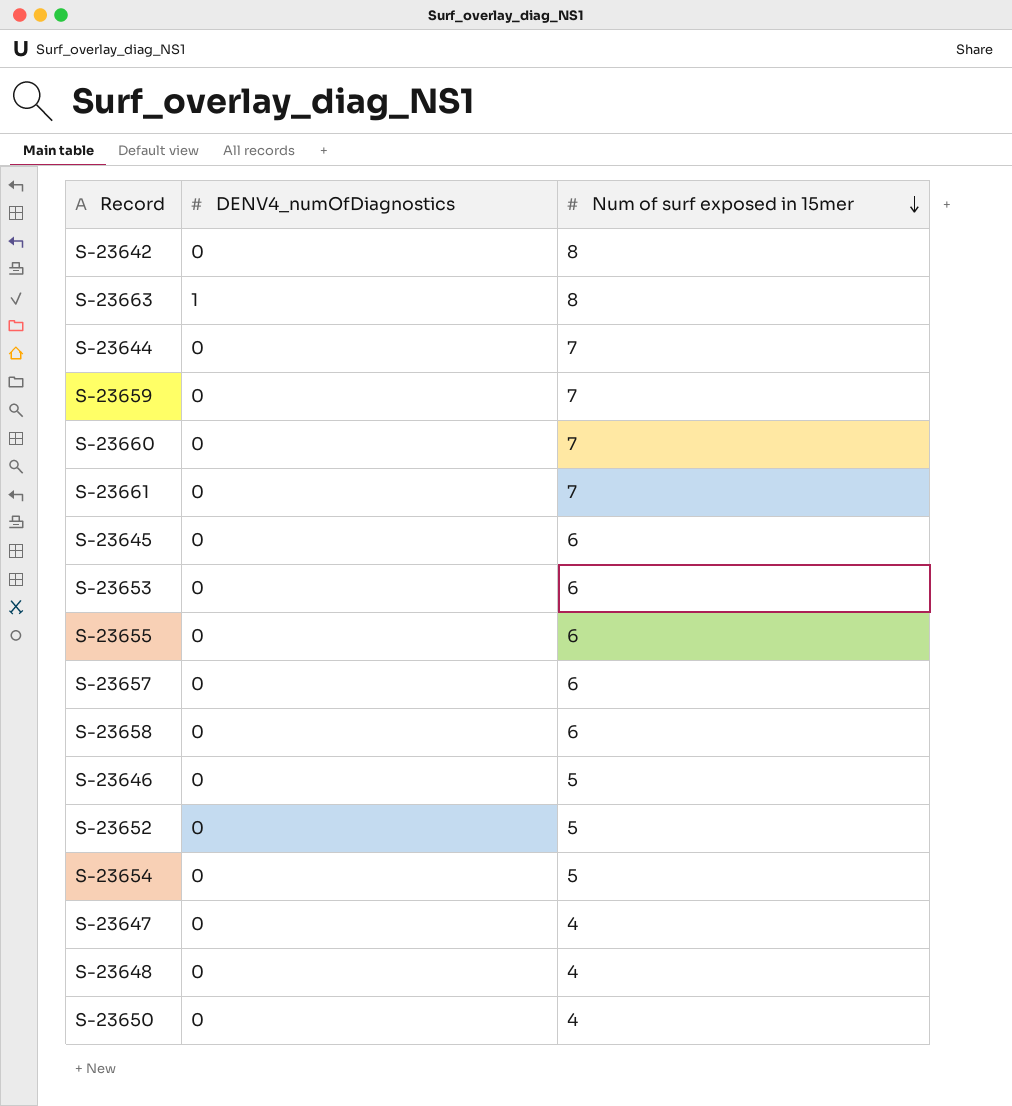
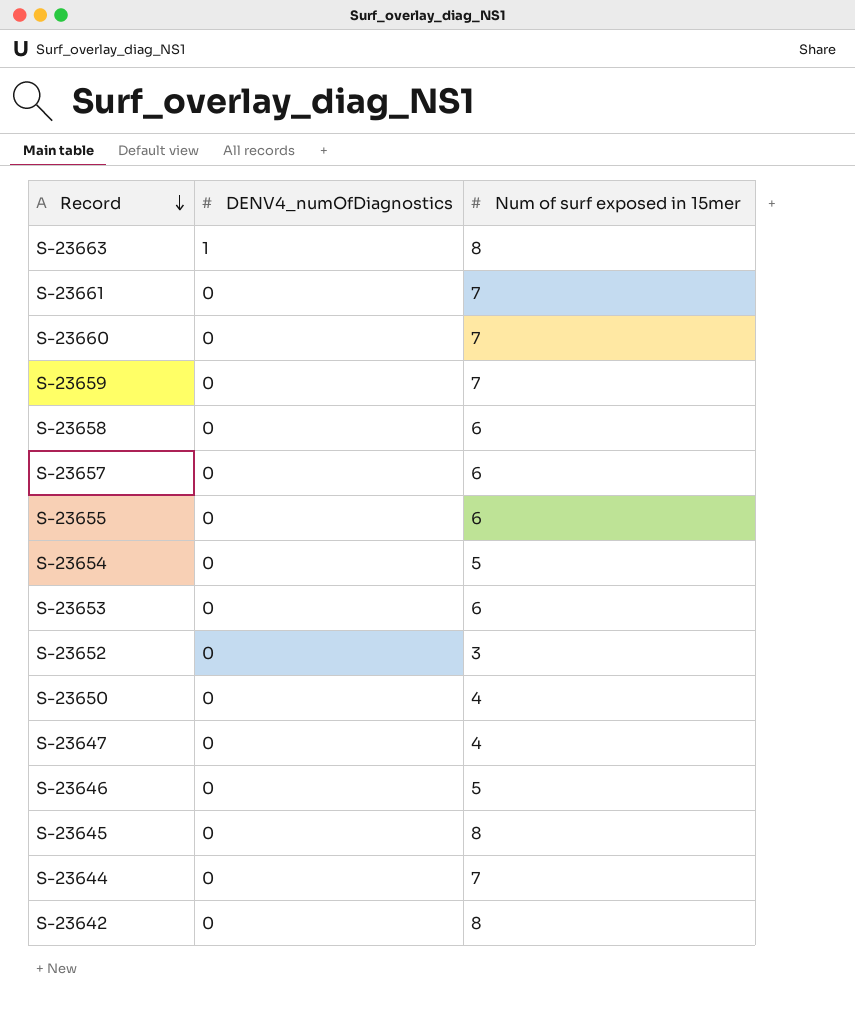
row order: Num of surf exposed in 15mer descending -> Record descending
row S-23648: 0 | 4 -> none
S-23652 | Num of surf exposed in 15mer: 5 -> 3
S-23645 | Num of surf exposed in 15mer: 6 -> 8

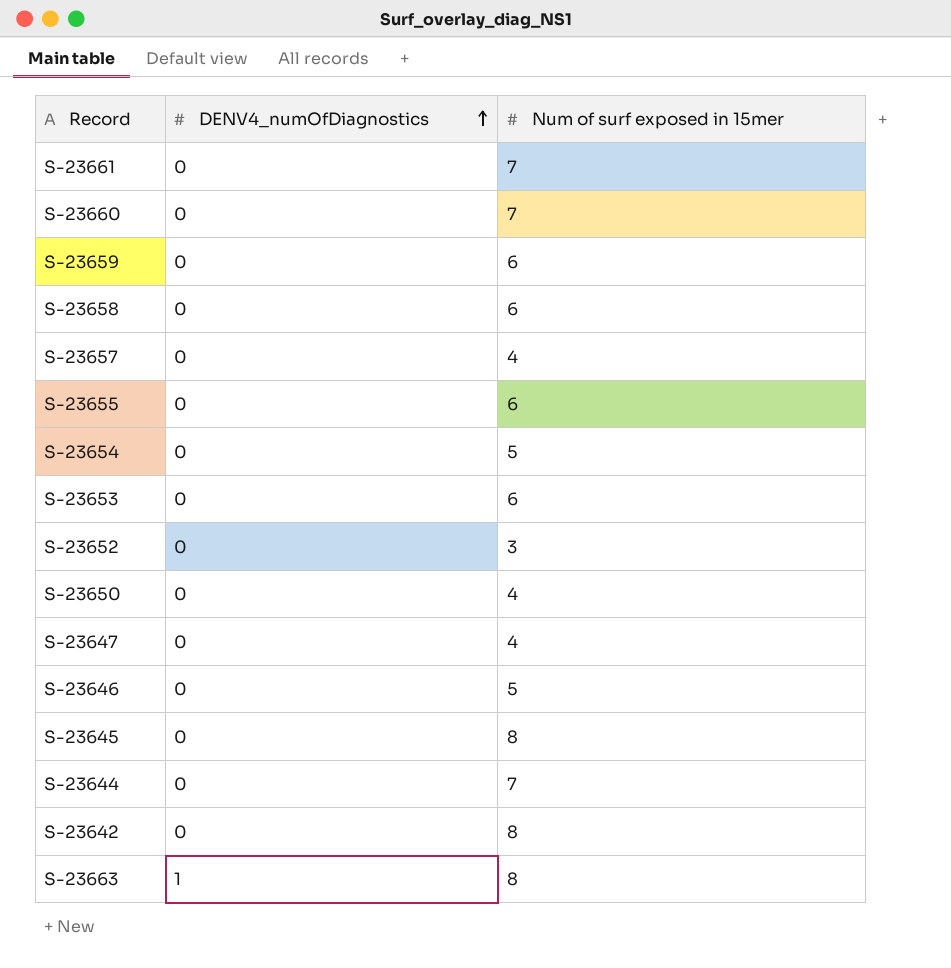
row order: Record descending -> DENV4_numOfDiagnostics ascending
S-23659 | Num of surf exposed in 15mer: 7 -> 6
S-23657 | Num of surf exposed in 15mer: 6 -> 4

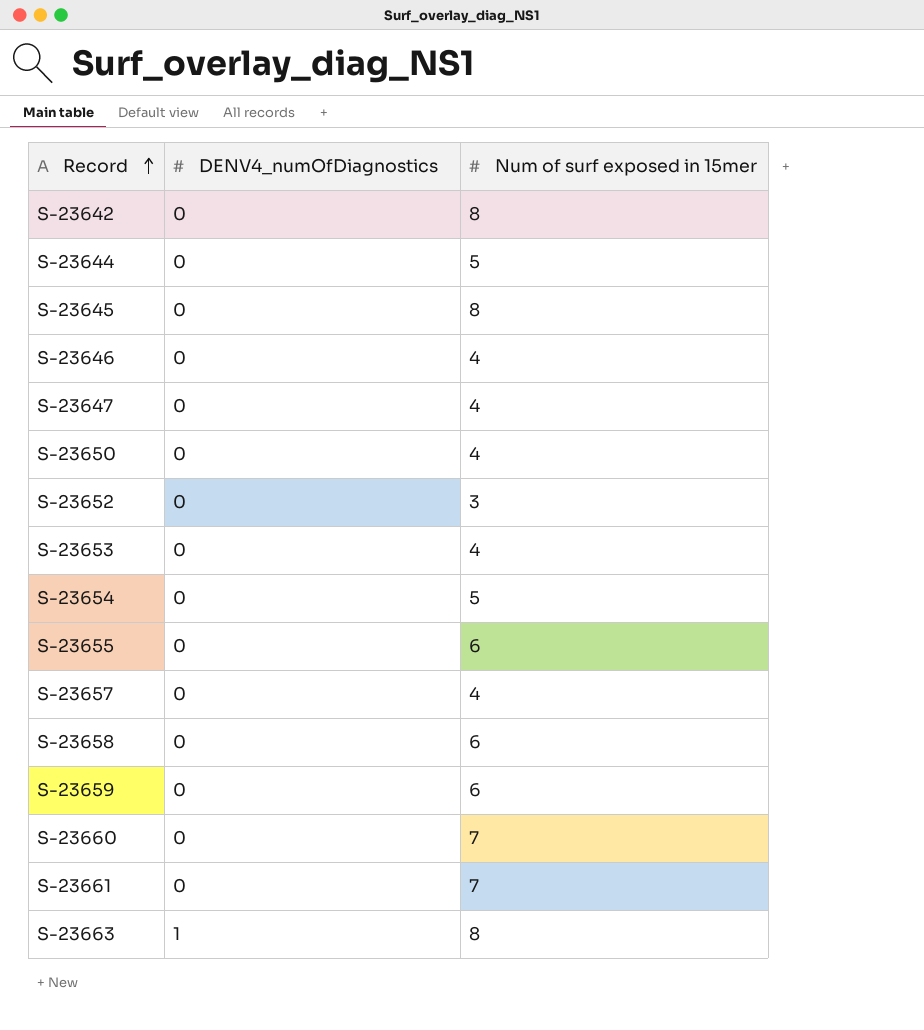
row order: DENV4_numOfDiagnostics ascending -> Record ascending
S-23644 | Num of surf exposed in 15mer: 7 -> 5
S-23646 | Num of surf exposed in 15mer: 5 -> 4
S-23653 | Num of surf exposed in 15mer: 6 -> 4

